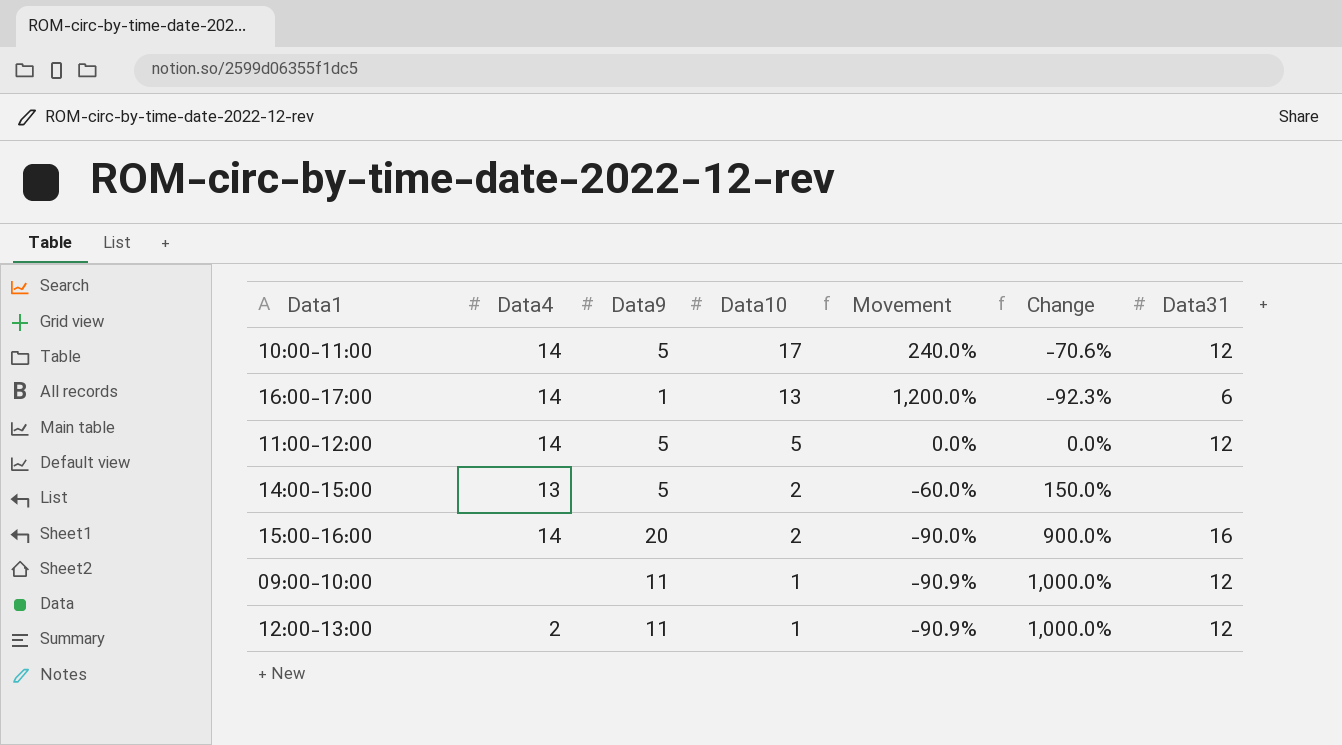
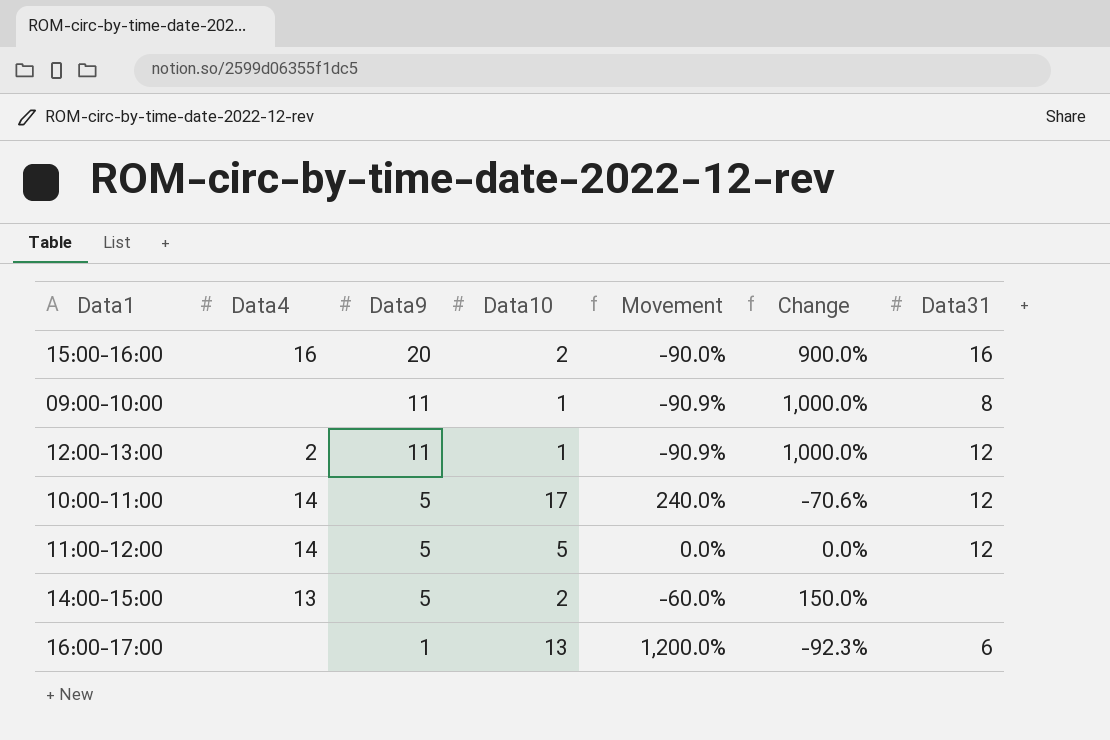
row order: Data10 descending -> Data9 descending
15:00-16:00 | Data4: 14 -> 16
09:00-10:00 | Data31: 12 -> 8
16:00-17:00 | Data4: 14 -> none

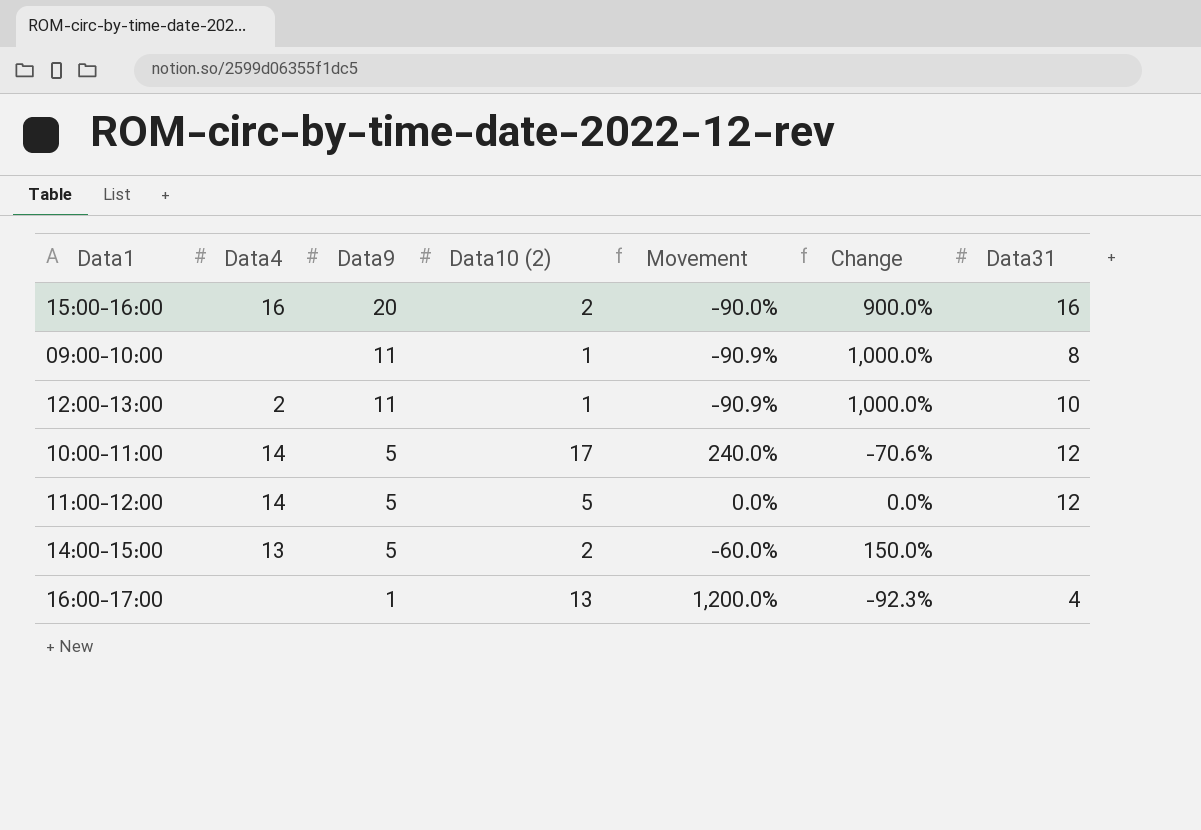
column name: Data10 -> Data10 (2)
12:00-13:00 | Data31: 12 -> 10
16:00-17:00 | Data31: 6 -> 4

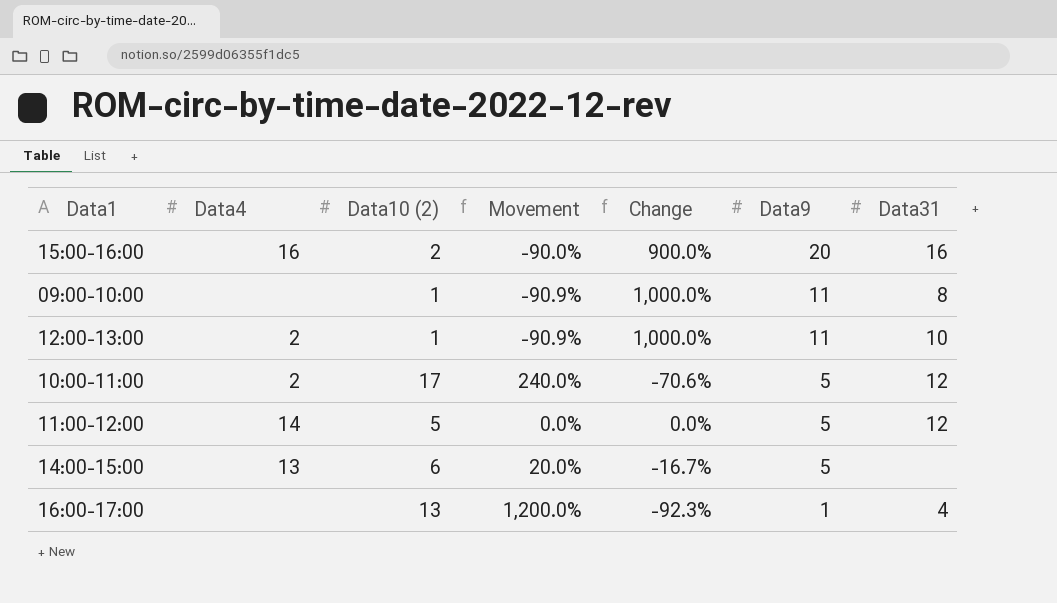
column Data9 | position: 3 -> 6
10:00-11:00 | Data4: 14 -> 2
14:00-15:00 | Data10 (2): 2 -> 6
14:00-15:00 | Movement: -60.0% -> 20.0%
14:00-15:00 | Change: 150.0% -> -16.7%

